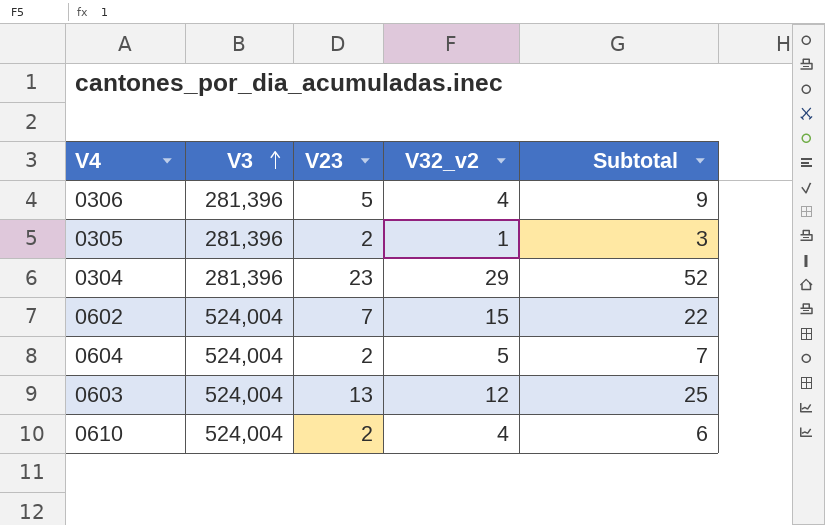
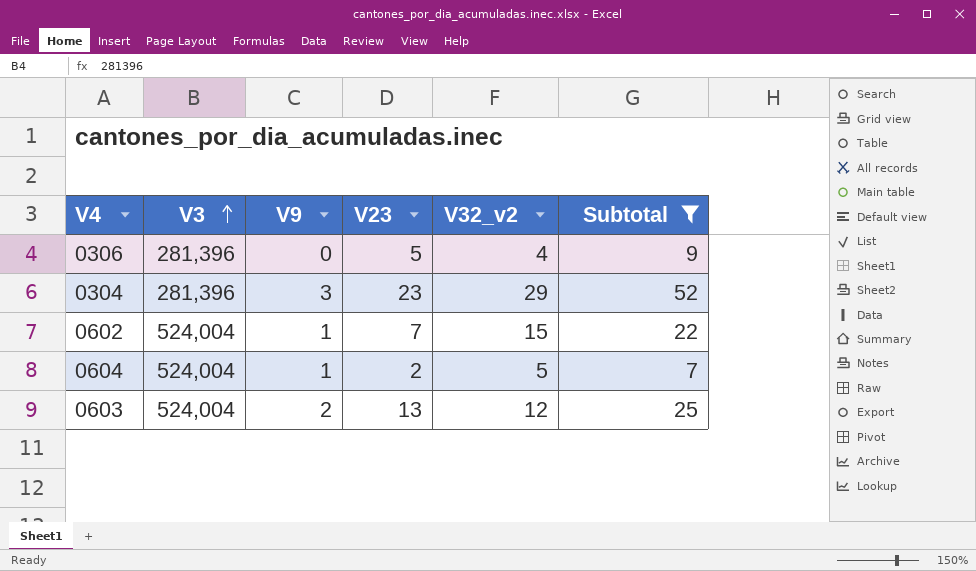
filter: none -> Subtotal >= 7
column V9 | position: none -> 3

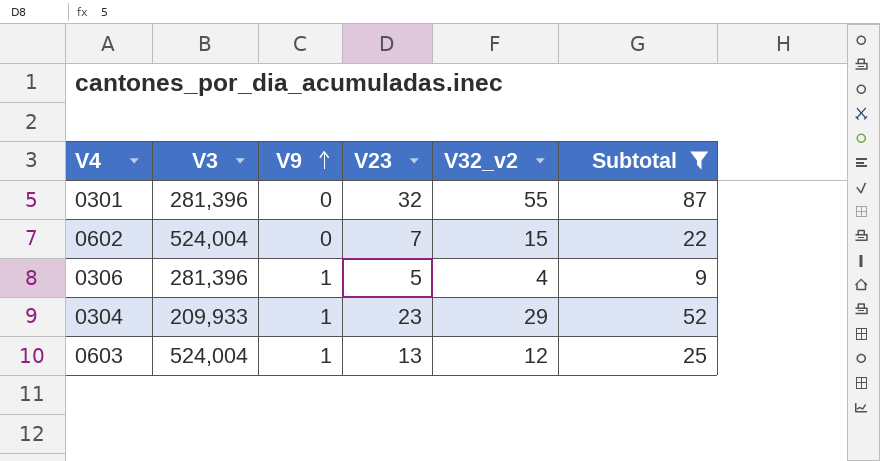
row order: V3 ascending -> V9 ascending
row 0604: 524,004 | 1 | 2 | 5 | 7 -> none
row 0301: none -> 281,396 | 0 | 32 | 55 | 87
0602 | V9: 1 -> 0
0306 | V9: 0 -> 1
0304 | V3: 281,396 -> 209,933
0304 | V9: 3 -> 1
0603 | V9: 2 -> 1

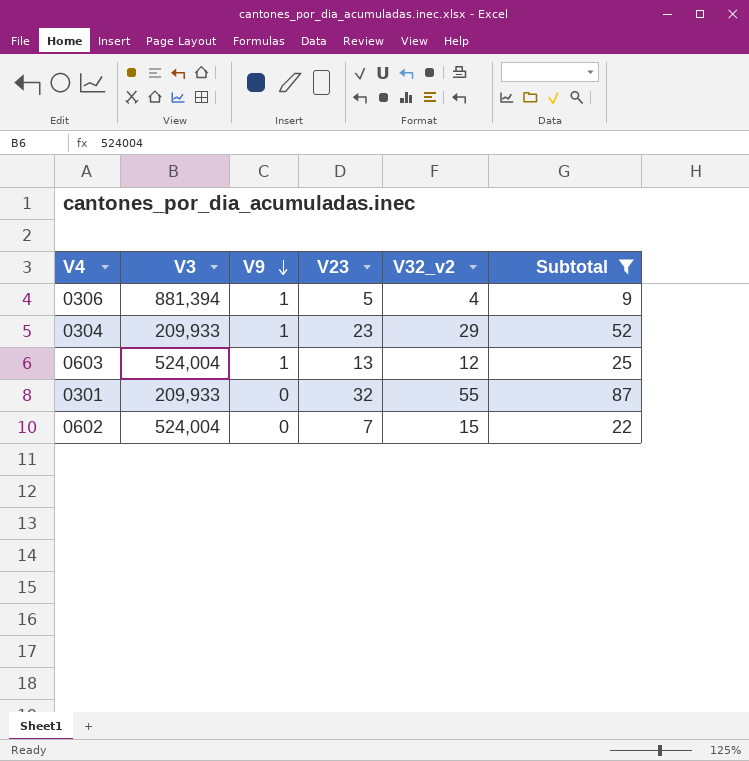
row order: V9 ascending -> V9 descending
0306 | V3: 281,396 -> 881,394
0301 | V3: 281,396 -> 209,933

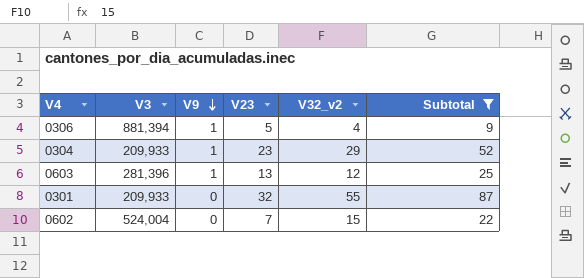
0603 | V3: 524,004 -> 281,396

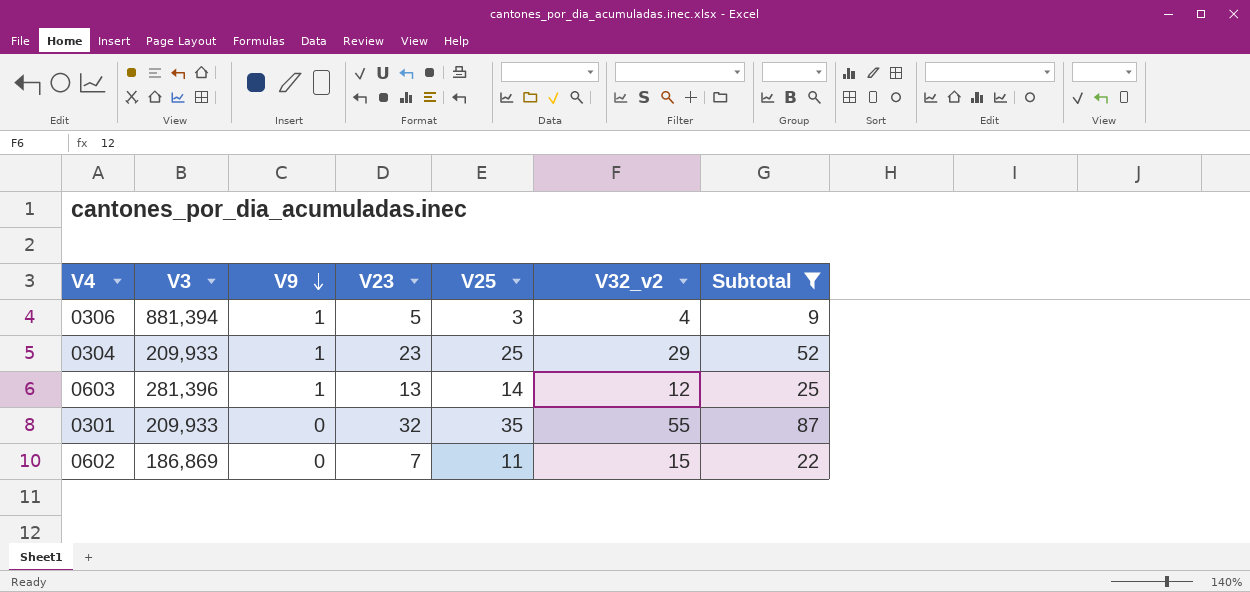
column V25 | position: none -> 5
0602 | V3: 524,004 -> 186,869

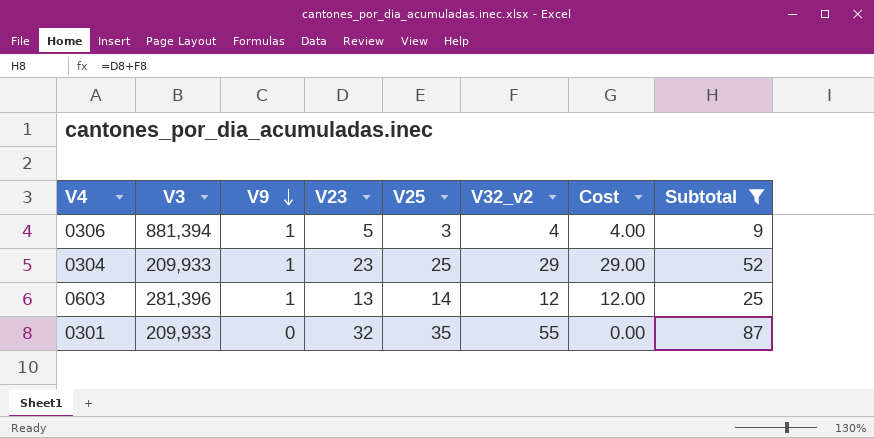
column Cost | formula: none -> [V9] * [V32_v2]
row 0602: 186,869 | 0 | 7 | 11 | 15 | 22 -> none

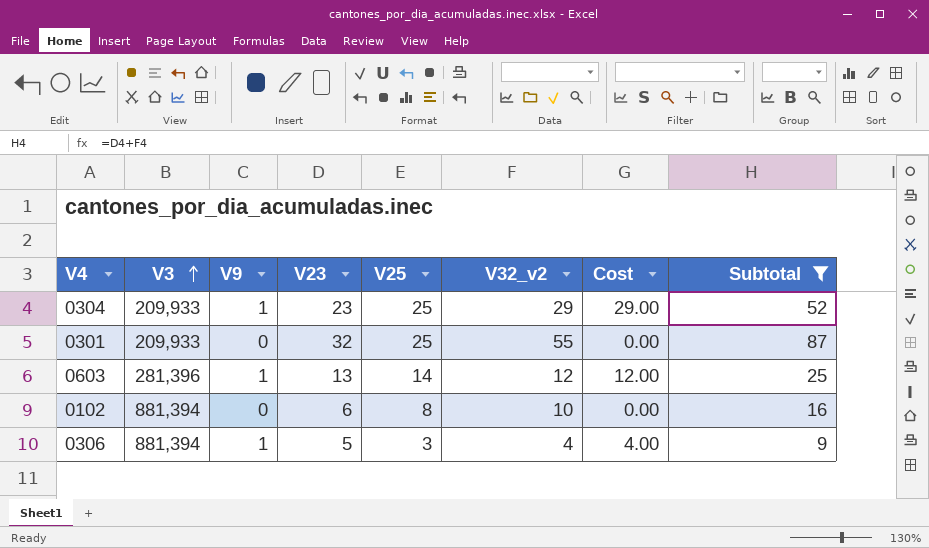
row order: V9 descending -> V3 ascending
0301 | V25: 35 -> 25
row 0102: none -> 881,394 | 0 | 6 | 8 | 10 | 0.00 | 16

